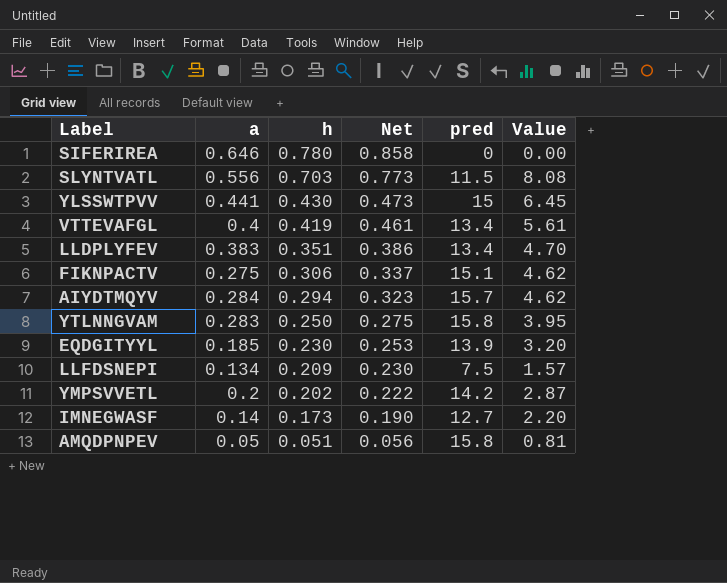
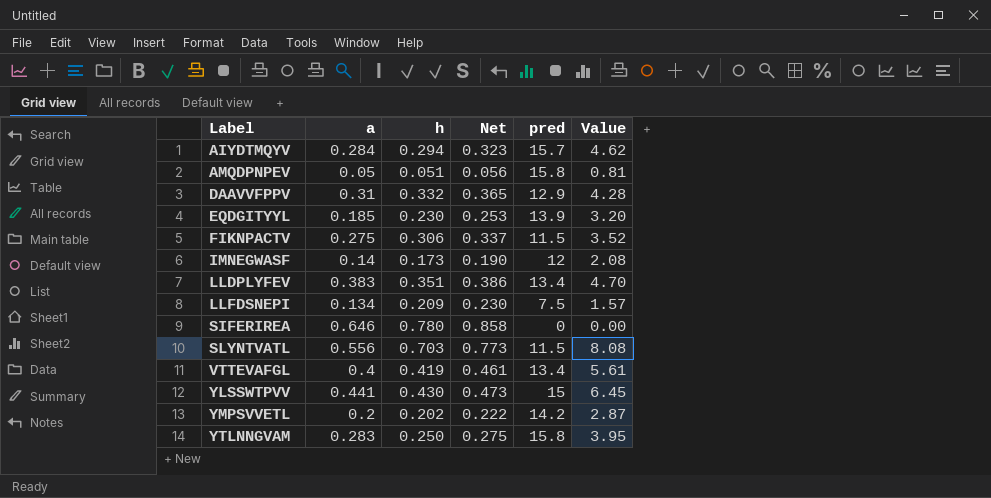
row order: h descending -> Label ascending
row DAAVVFPPV: none -> 0.31 | 0.332 | 0.365 | 12.9 | 4.28
FIKNPACTV | pred: 15.1 -> 11.5
FIKNPACTV | Value: 4.62 -> 3.52
IMNEGWASF | pred: 12.7 -> 12
IMNEGWASF | Value: 2.20 -> 2.08

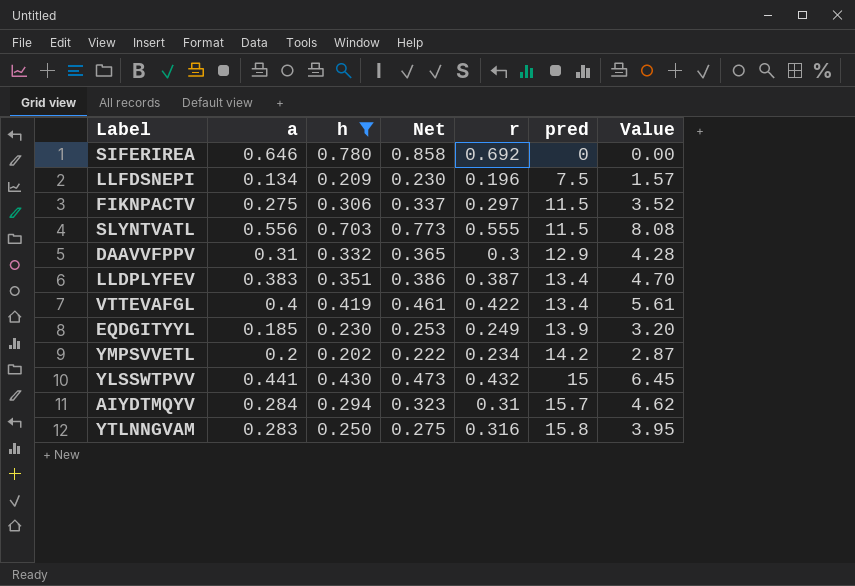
filter: none -> h >= 0.202
row order: Label ascending -> pred ascending
column r | position: none -> 5

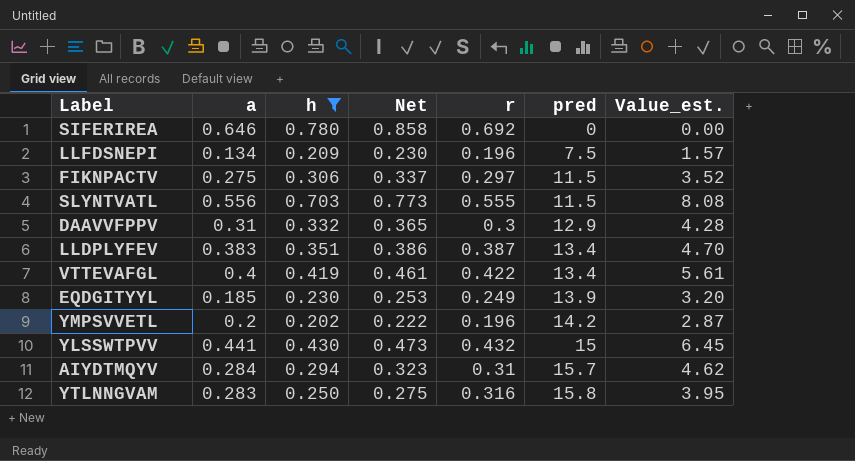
column name: Value -> Value_est.
YMPSVVETL | r: 0.234 -> 0.196

